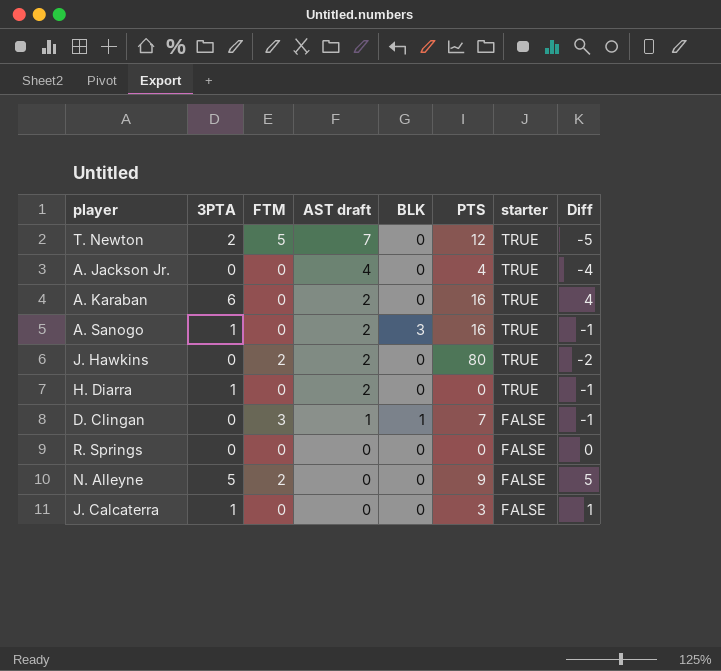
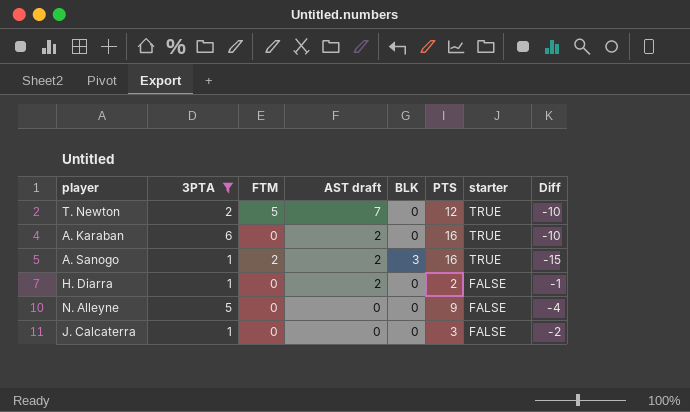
filter: none -> 3PTA != 0
column Diff | formula: [3PTA] - [AST draft] -> [3PTA] - [PTS]
A. Sanogo | FTM: 0 -> 2
H. Diarra | PTS: 0 -> 2
H. Diarra | starter: TRUE -> FALSE
N. Alleyne | FTM: 2 -> 0

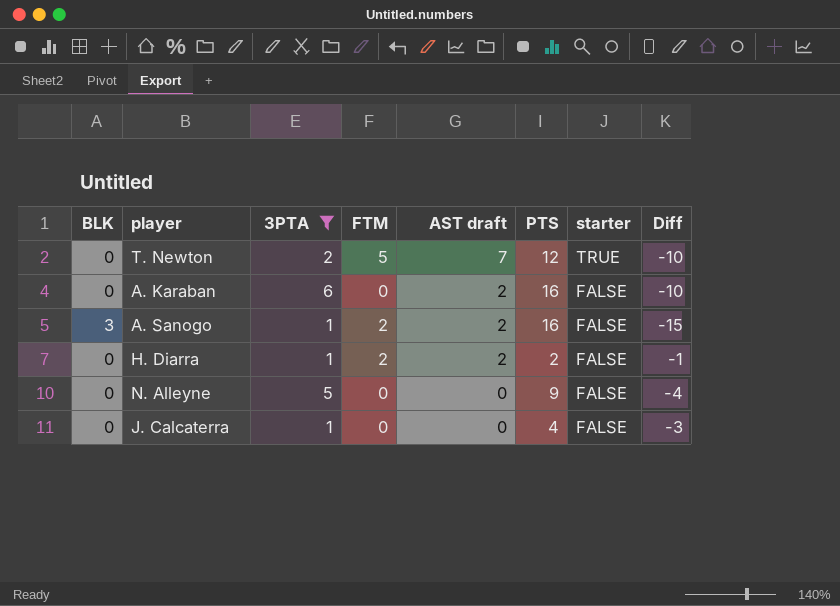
column BLK | position: 5 -> 1
A. Karaban | starter: TRUE -> FALSE
A. Sanogo | starter: TRUE -> FALSE
H. Diarra | FTM: 0 -> 2
J. Calcaterra | PTS: 3 -> 4
J. Calcaterra | Diff: -2 -> -3

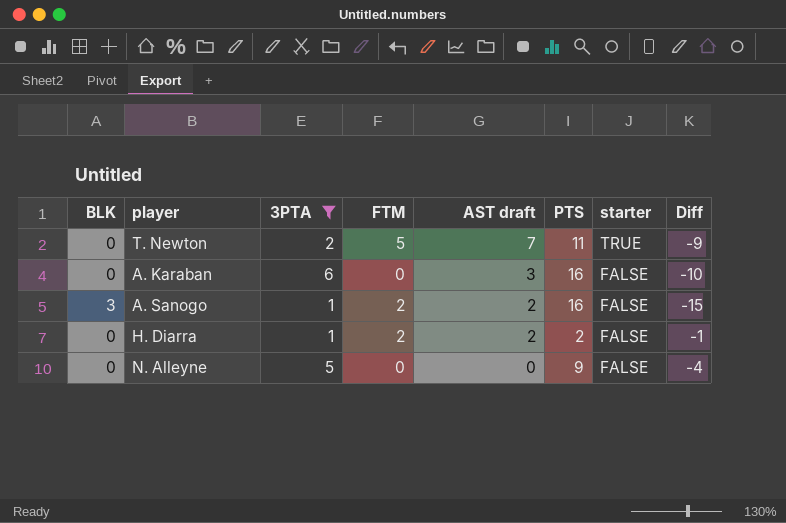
row J. Calcaterra: 0 | 1 | 0 | 0 | 4 | FALSE | -3 -> none
T. Newton | PTS: 12 -> 11
T. Newton | Diff: -10 -> -9
A. Karaban | AST draft: 2 -> 3

